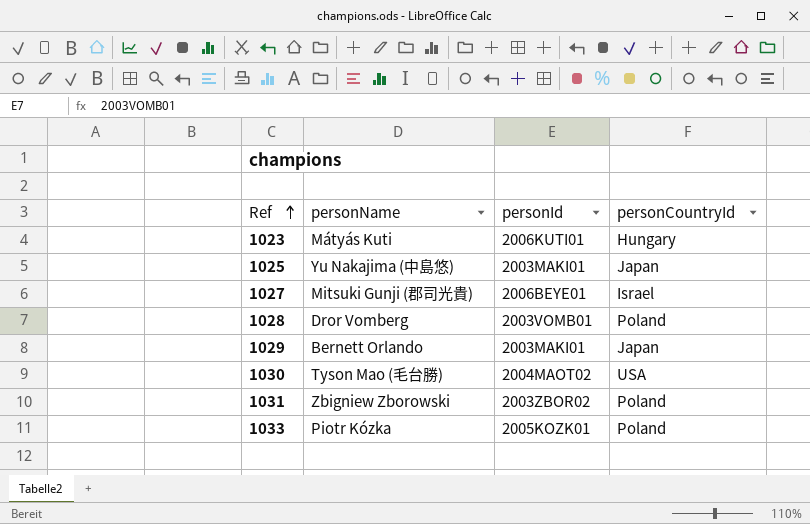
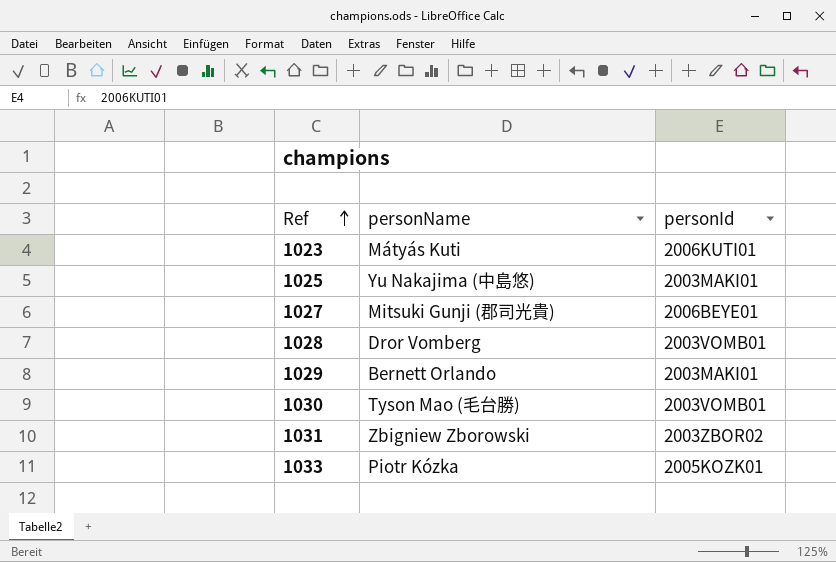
column personCountryId | position: 4 -> none
1030 | personId: 2004MAOT02 -> 2003VOMB01

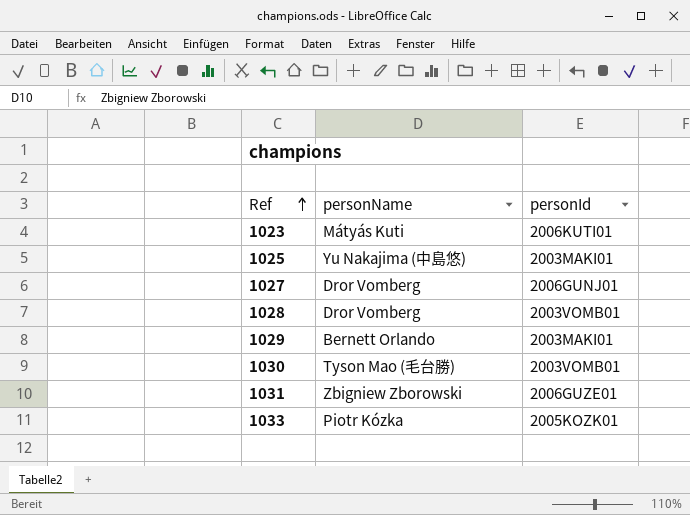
1027 | personName: Mitsuki Gunji (郡司光貴) -> Dror Vomberg
1027 | personId: 2006BEYE01 -> 2006GUNJ01
1031 | personId: 2003ZBOR02 -> 2006GUZE01

